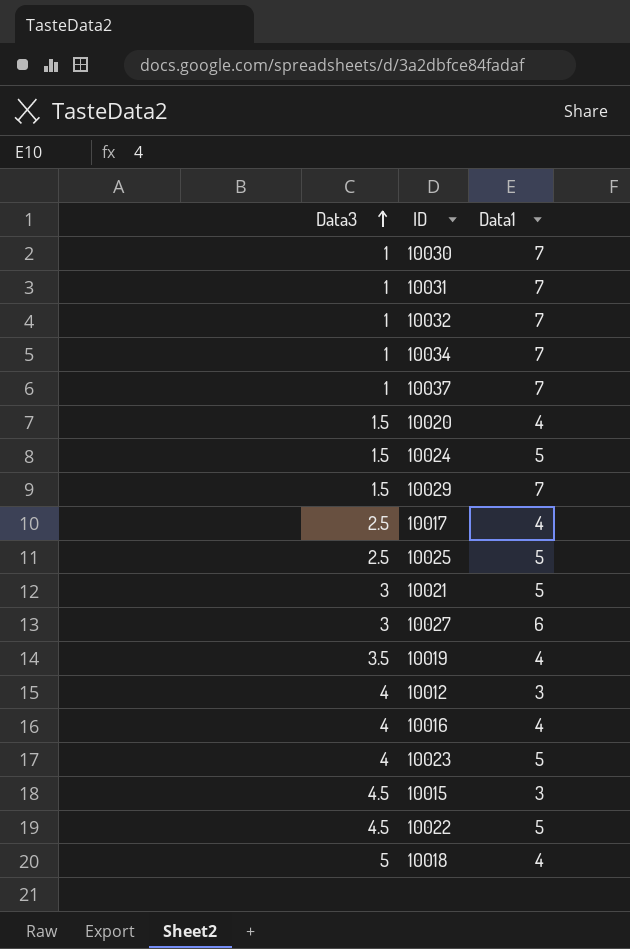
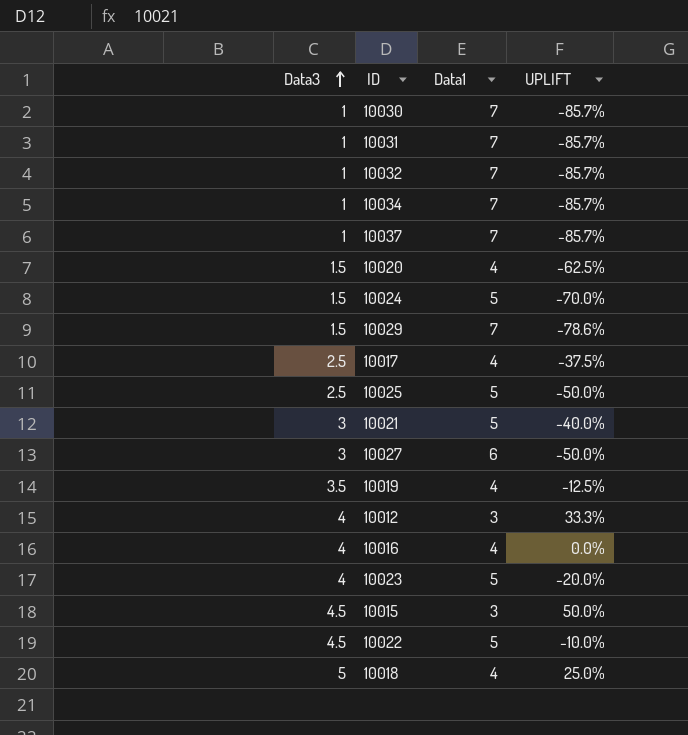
column UPLIFT | formula: none -> ([Data3] - [Data1]) / [Data1]

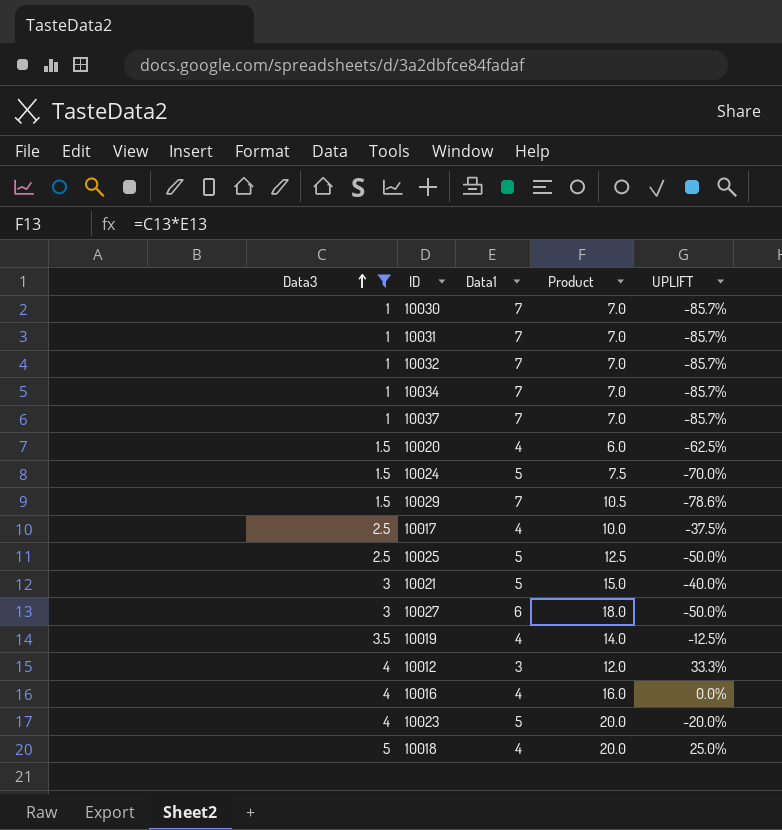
filter: none -> Data3 != 4.5
column Product | formula: none -> [Data3] * [Data1]

